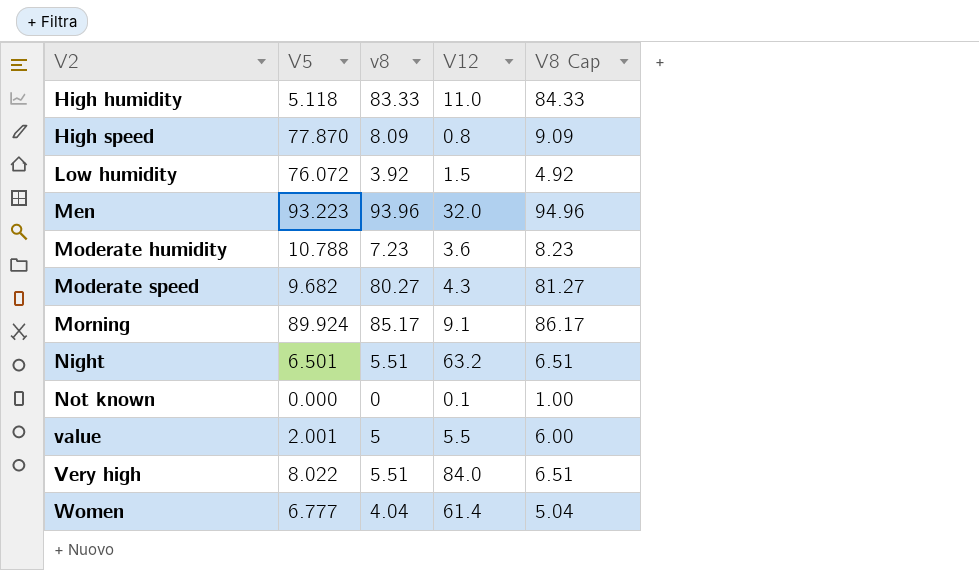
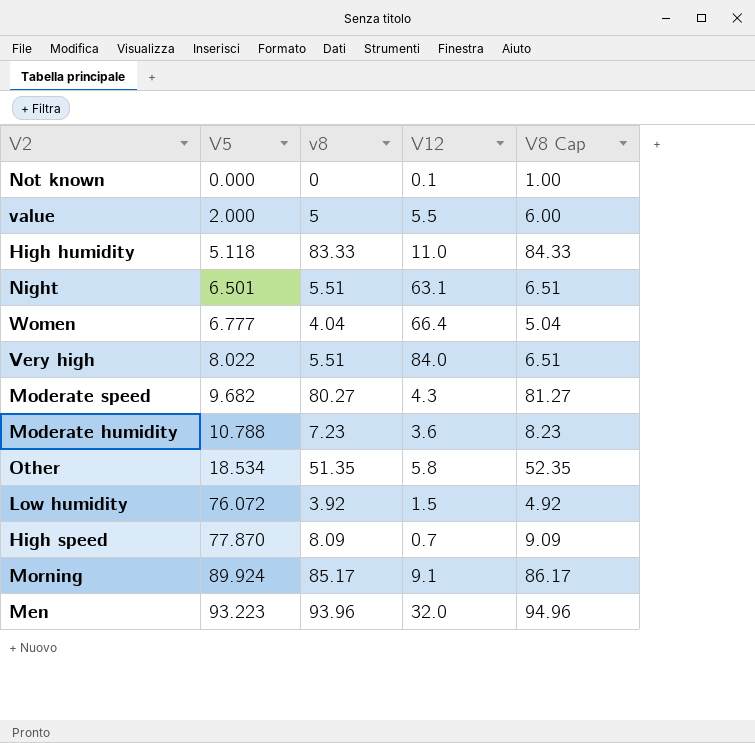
row order: V2 ascending -> V5 ascending
value | V5: 2.001 -> 2.000
Night | V12: 63.2 -> 63.1
Women | V12: 61.4 -> 66.4
row Other: none -> 18.534 | 51.35 | 5.8 | 52.35
High speed | V12: 0.8 -> 0.7

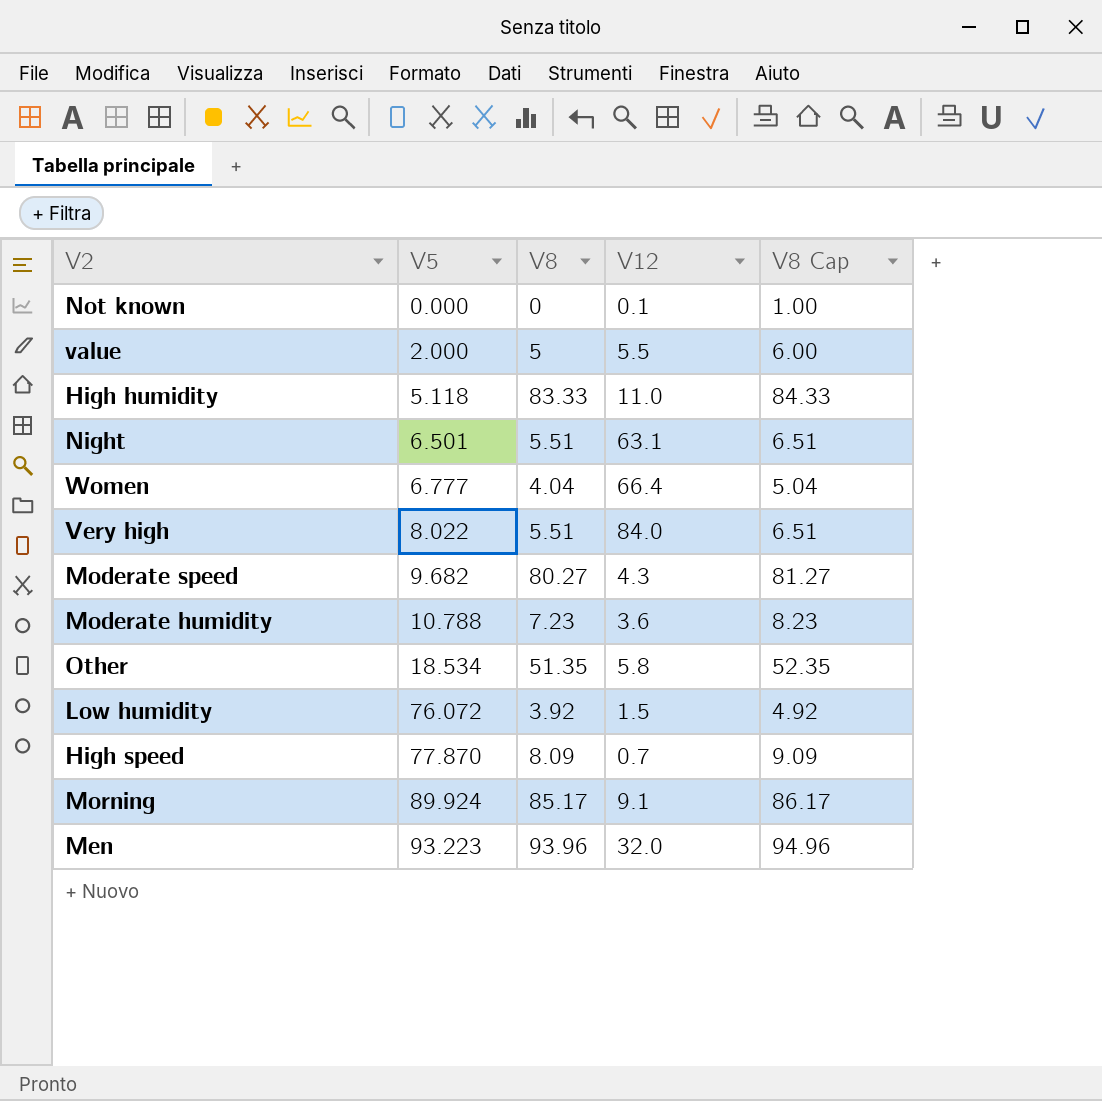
column name: v8 -> V8

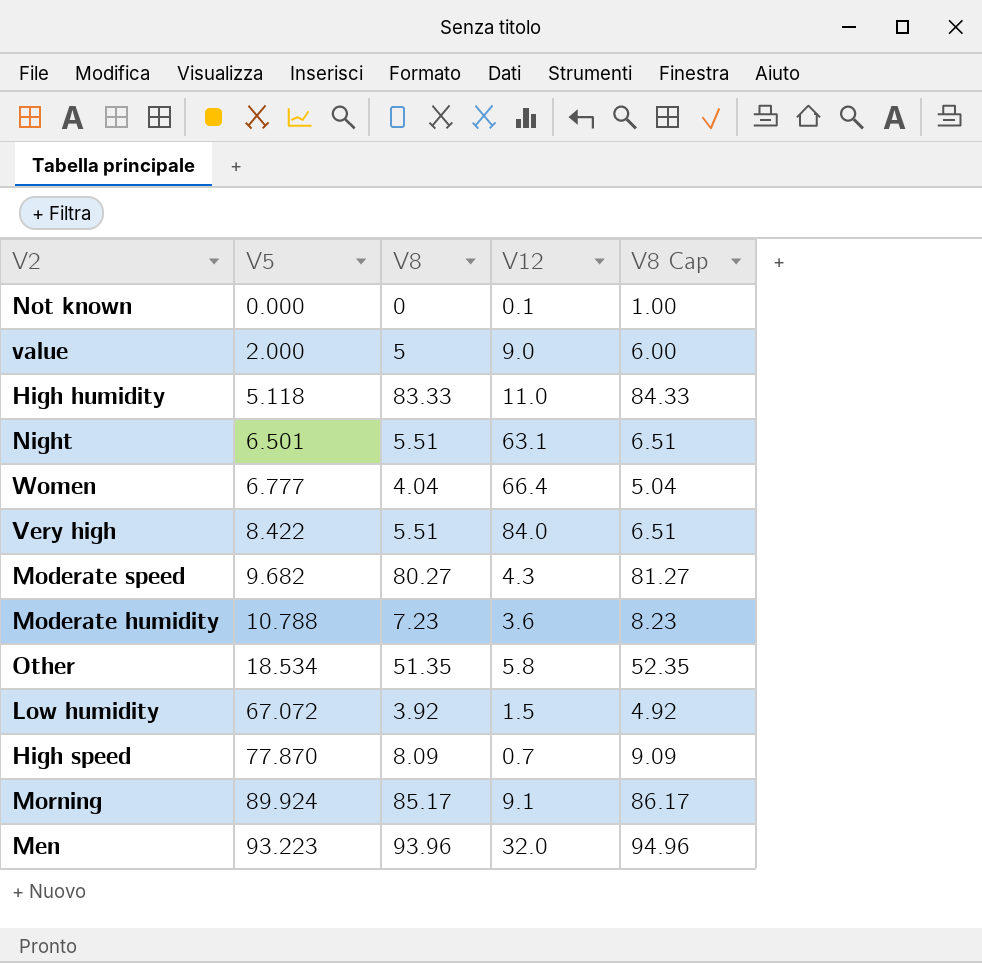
value | V12: 5.5 -> 9.0
Very high | V5: 8.022 -> 8.422
Low humidity | V5: 76.072 -> 67.072

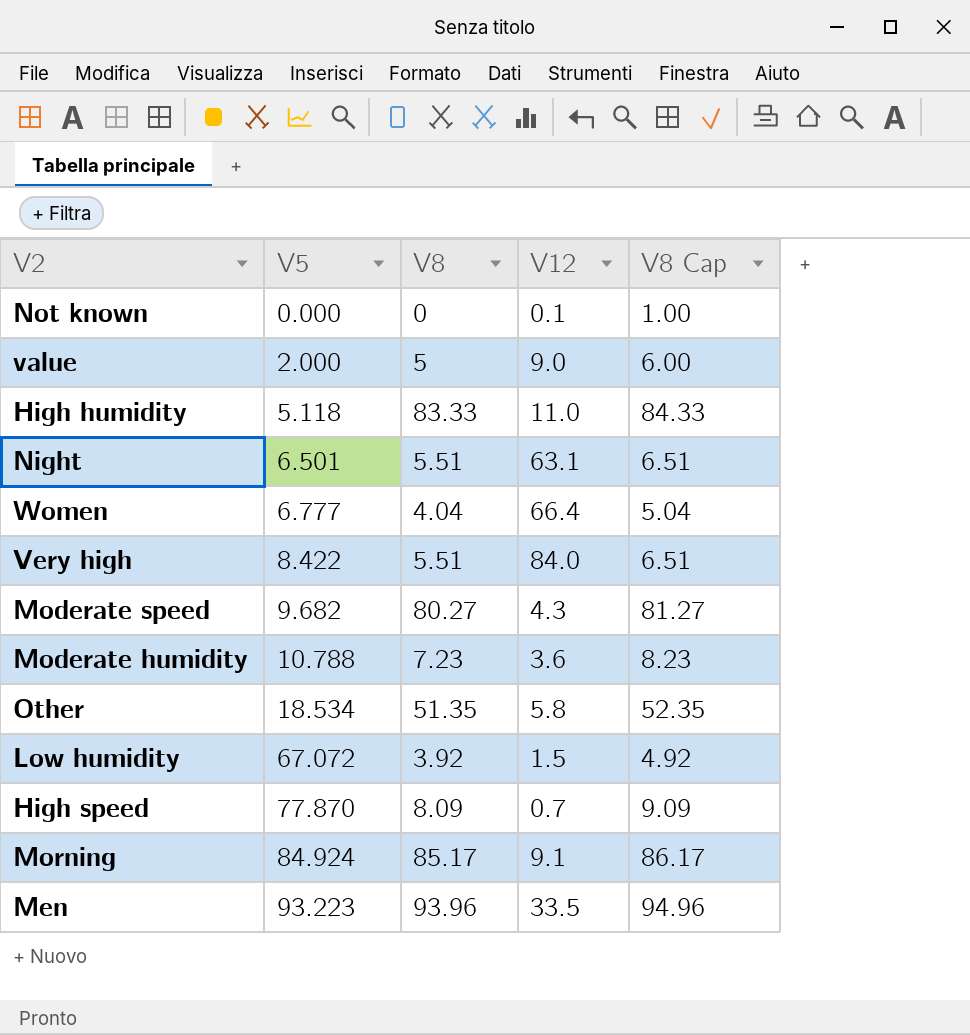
Morning | V5: 89.924 -> 84.924
Men | V12: 32.0 -> 33.5

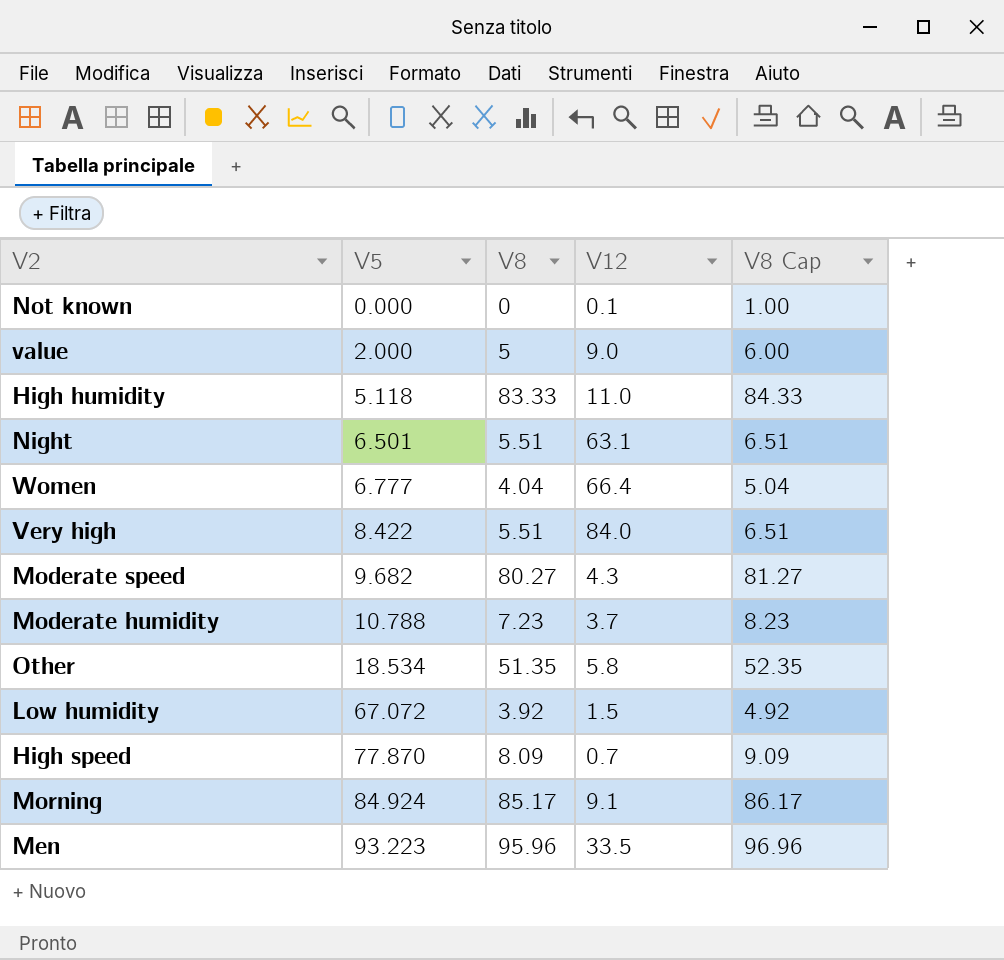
Moderate humidity | V12: 3.6 -> 3.7
Men | V8: 93.96 -> 95.96
Men | V8 Cap: 94.96 -> 96.96

